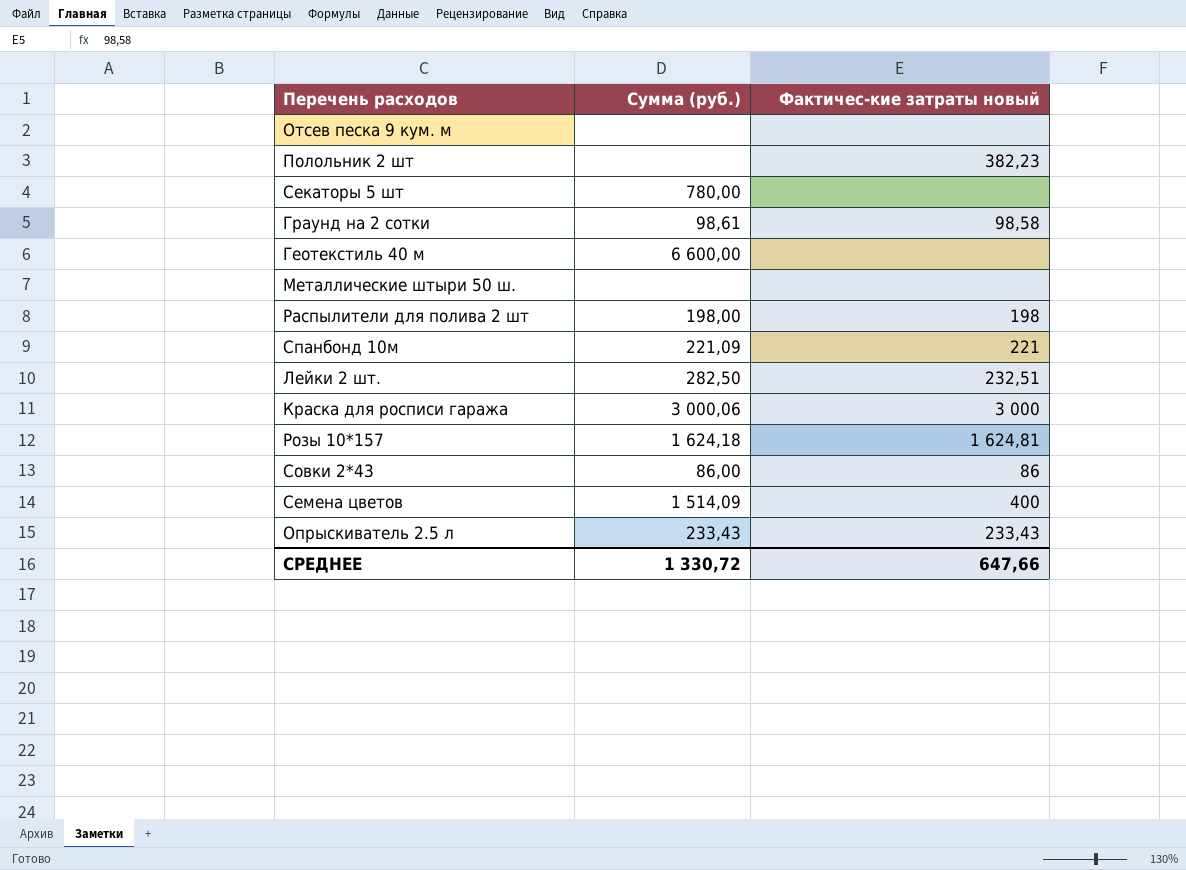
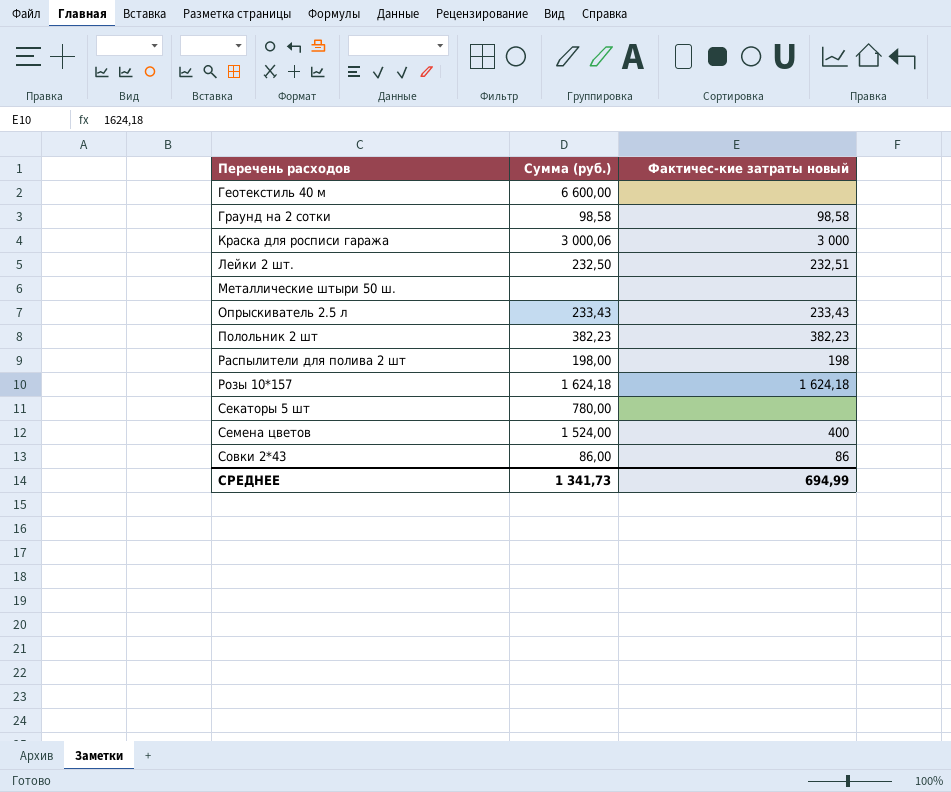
row order: none -> Перечень расходов ascending
row Отсев песка 9 кум. м: none | none -> none
row Спанбонд 10м: 221,09 | 221 -> none
Граунд на 2 сотки | Сумма (руб.): 98,61 -> 98,58
Лейки 2 шт. | Сумма (руб.): 282,50 -> 232,50
Полольник 2 шт | Сумма (руб.): none -> 382,23
Розы 10*157 | Фактичес-кие затраты новый: 1 624,81 -> 1 624,18
Семена цветов | Сумма (руб.): 1 514,09 -> 1 524,00
СРЕДНЕЕ | Сумма (руб.): 1 330,72 -> 1 341,73
СРЕДНЕЕ | Фактичес-кие затраты новый: 647,66 -> 694,99

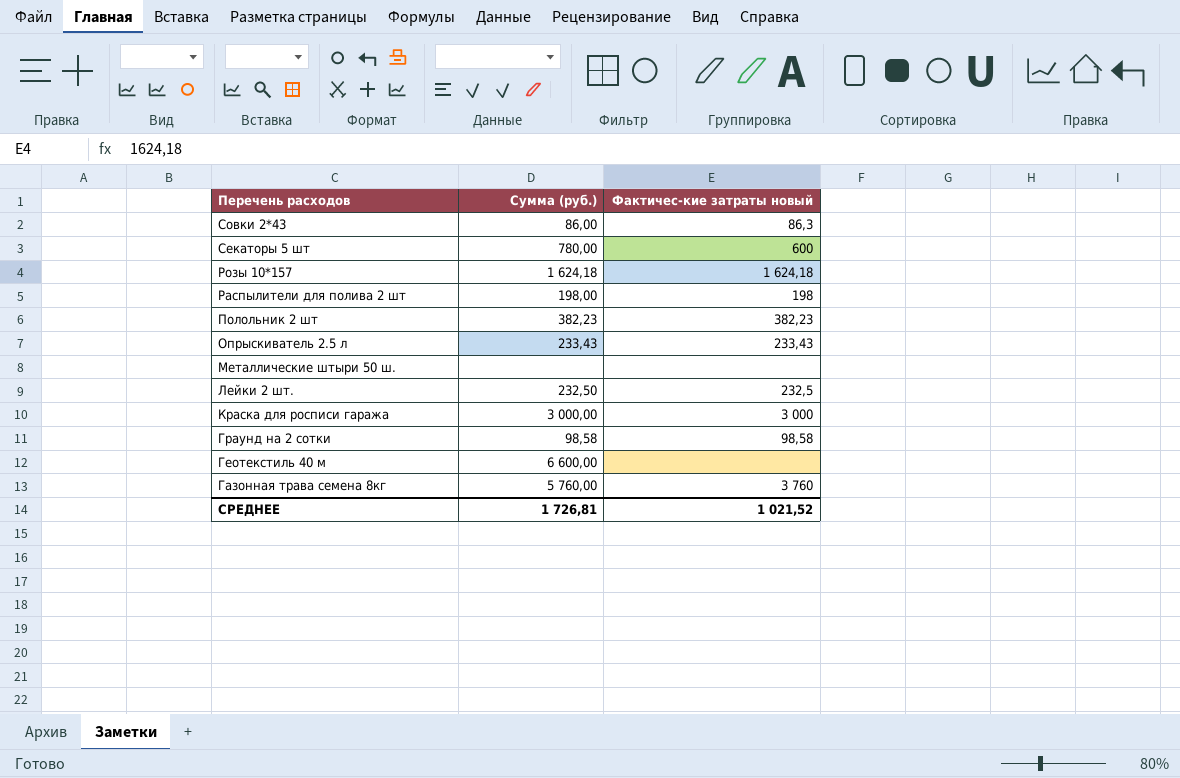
row order: Перечень расходов ascending -> Перечень расходов descending
row Семена цветов: 1 524,00 | 400 -> none
Совки 2*43 | Фактичес-кие затраты новый: 86 -> 86,3
Секаторы 5 шт | Фактичес-кие затраты новый: none -> 600
Лейки 2 шт. | Фактичес-кие затраты новый: 232,51 -> 232,5
Краска для росписи гаража | Сумма (руб.): 3 000,06 -> 3 000,00
row Газонная трава семена 8кг: none -> 5 760,00 | 3 760
СРЕДНЕЕ | Сумма (руб.): 1 341,73 -> 1 726,81
СРЕДНЕЕ | Фактичес-кие затраты новый: 694,99 -> 1 021,52

